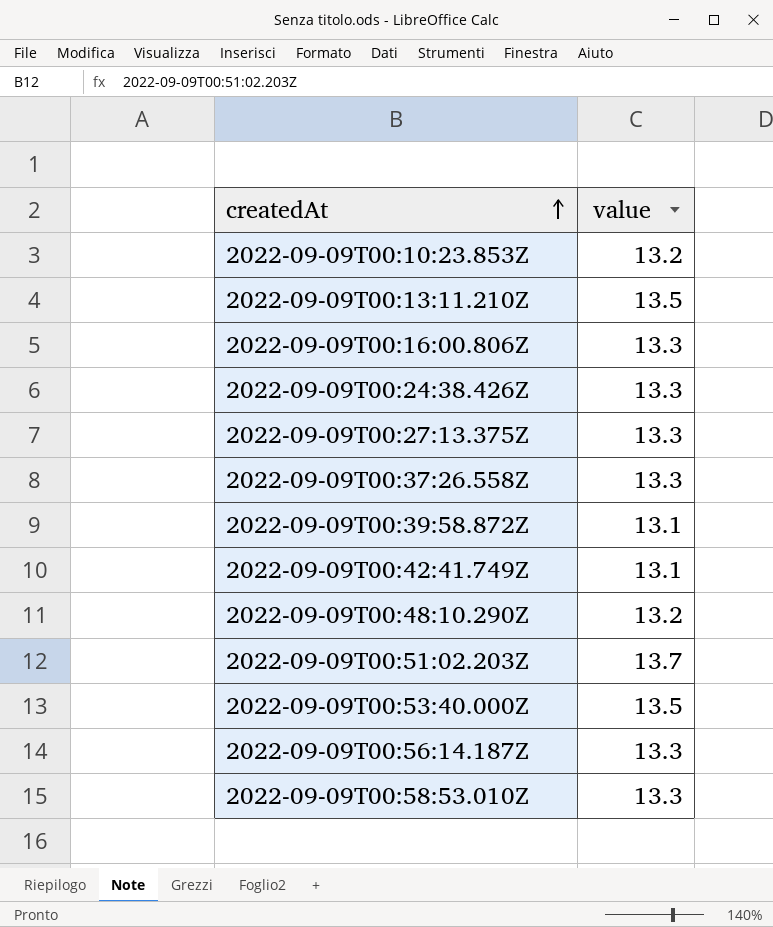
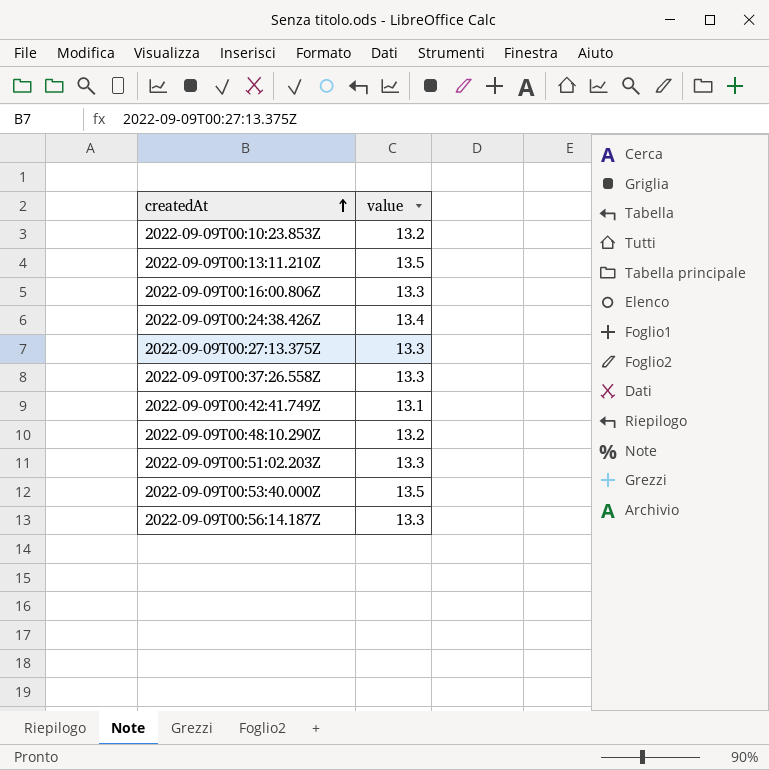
row 2022-09-09T00:39:58.872Z: 13.1 -> none
row 2022-09-09T00:58:53.010Z: 13.3 -> none
2022-09-09T00:24:38.426Z | value: 13.3 -> 13.4
2022-09-09T00:51:02.203Z | value: 13.7 -> 13.3

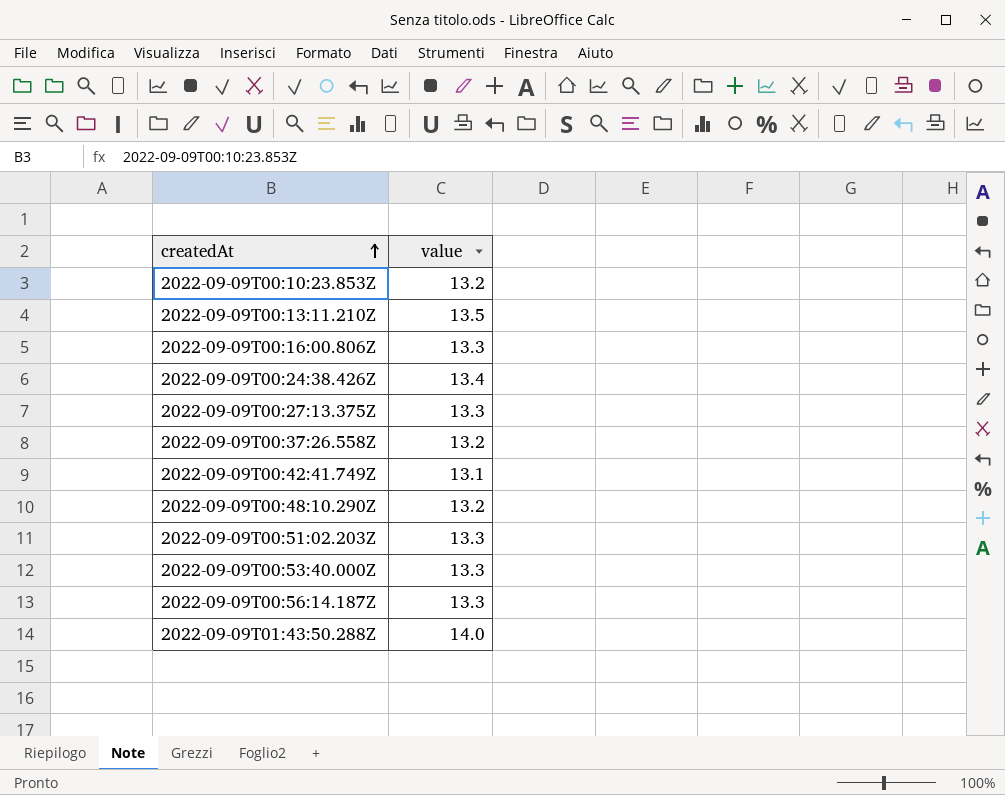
2022-09-09T00:37:26.558Z | value: 13.3 -> 13.2
2022-09-09T00:53:40.000Z | value: 13.5 -> 13.3
row 2022-09-09T01:43:50.288Z: none -> 14.0

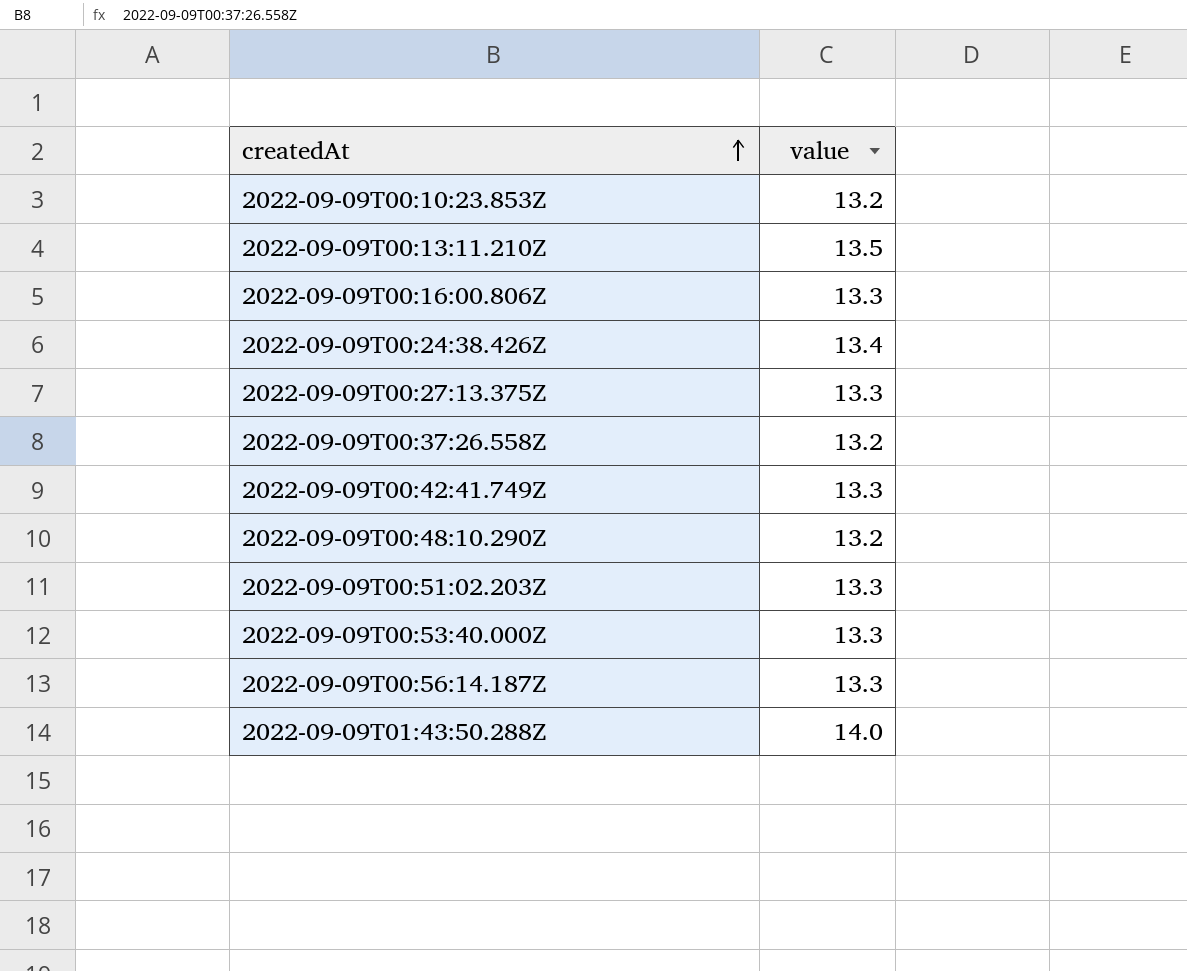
2022-09-09T00:42:41.749Z | value: 13.1 -> 13.3

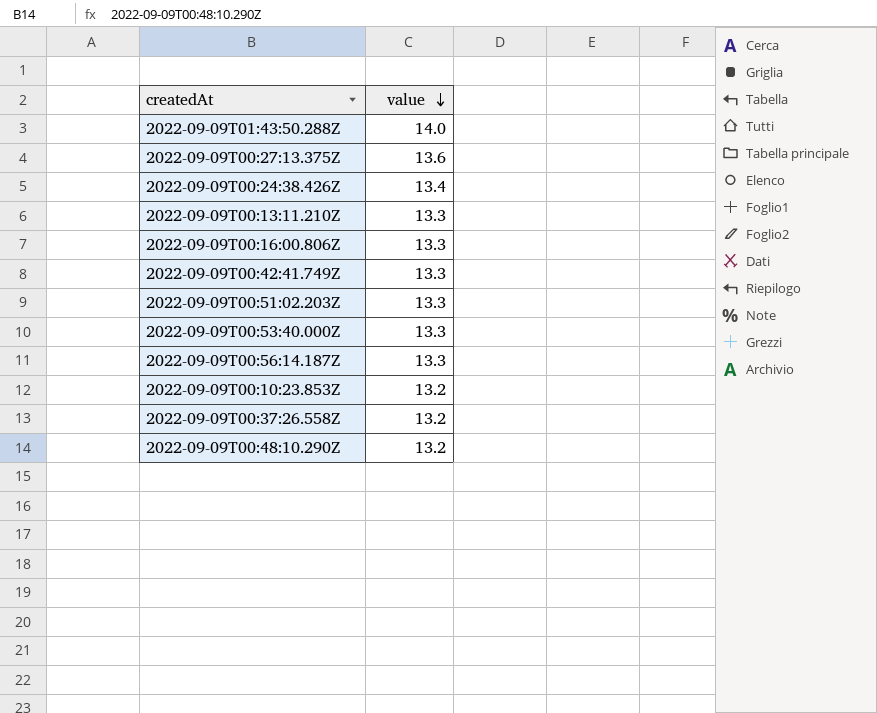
row order: createdAt ascending -> value descending
2022-09-09T00:27:13.375Z | value: 13.3 -> 13.6
2022-09-09T00:13:11.210Z | value: 13.5 -> 13.3

